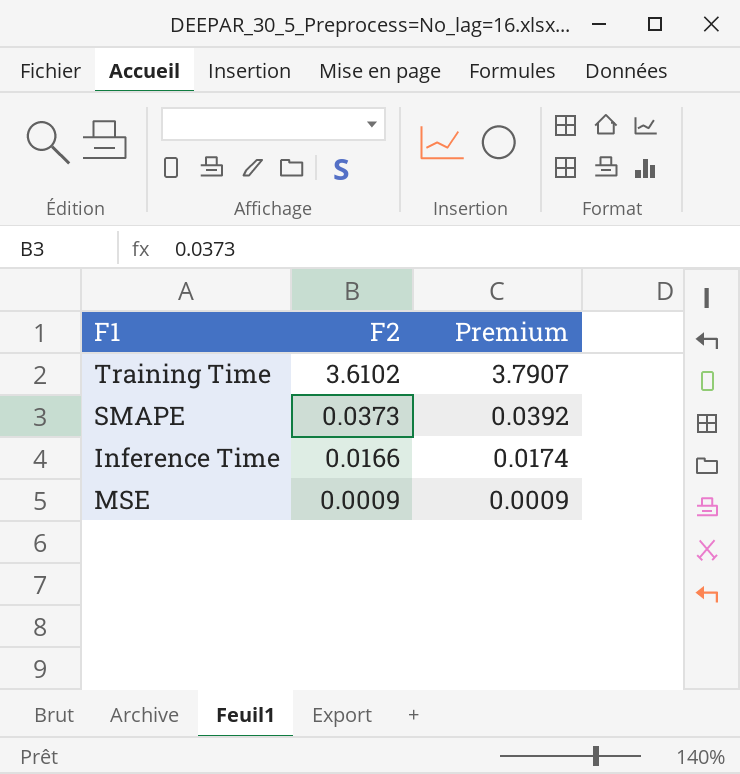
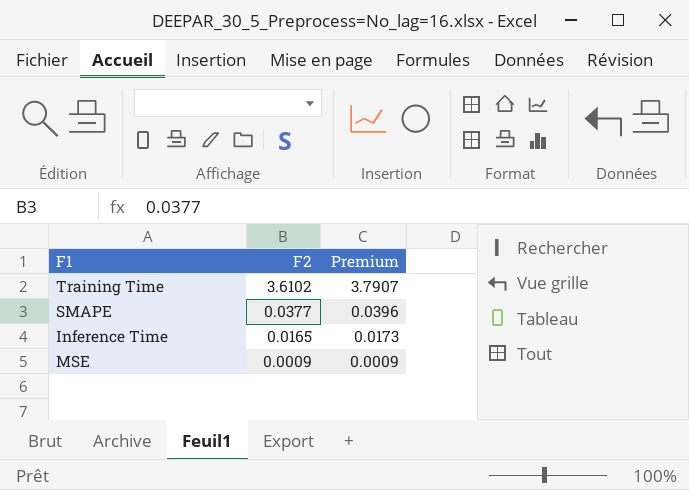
SMAPE | F2: 0.0373 -> 0.0377
SMAPE | Premium: 0.0392 -> 0.0396
Inference Time | F2: 0.0166 -> 0.0165
Inference Time | Premium: 0.0174 -> 0.0173

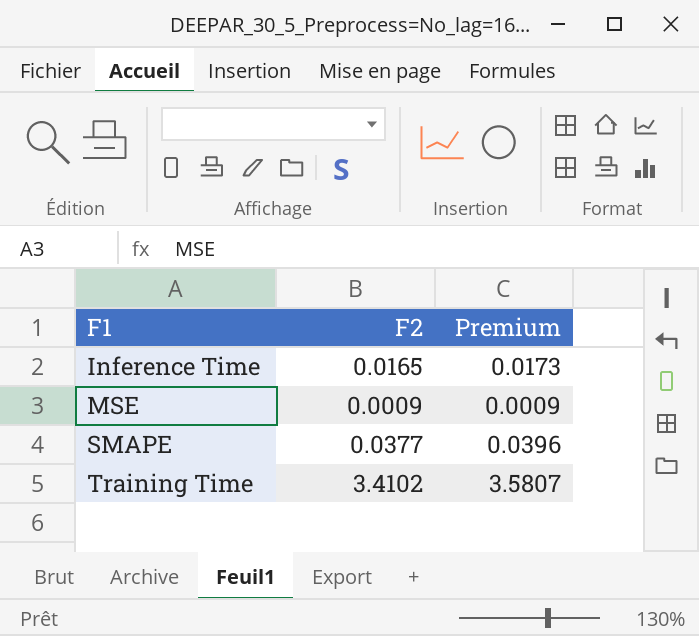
row order: F2 descending -> F1 ascending
Training Time | F2: 3.6102 -> 3.4102
Training Time | Premium: 3.7907 -> 3.5807

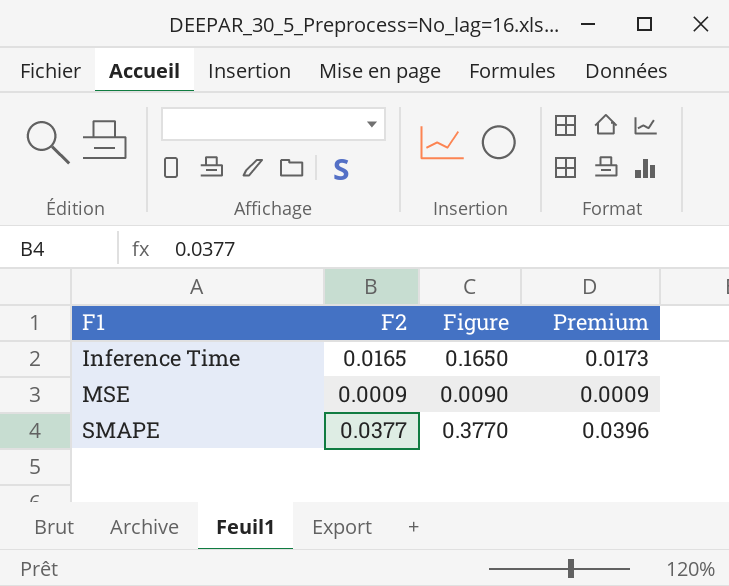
column Figure | formula: none -> [F2] * 10
row Training Time: 3.4102 | 3.5807 -> none

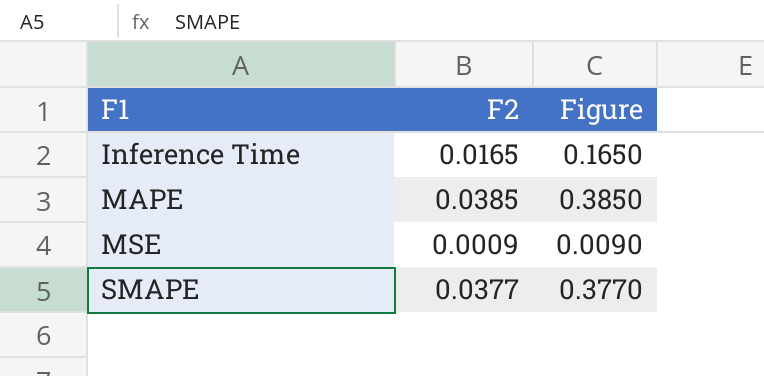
column Premium | formula: [F2] * 1.05 -> none
row MAPE: none -> 0.0385 | 0.3850

